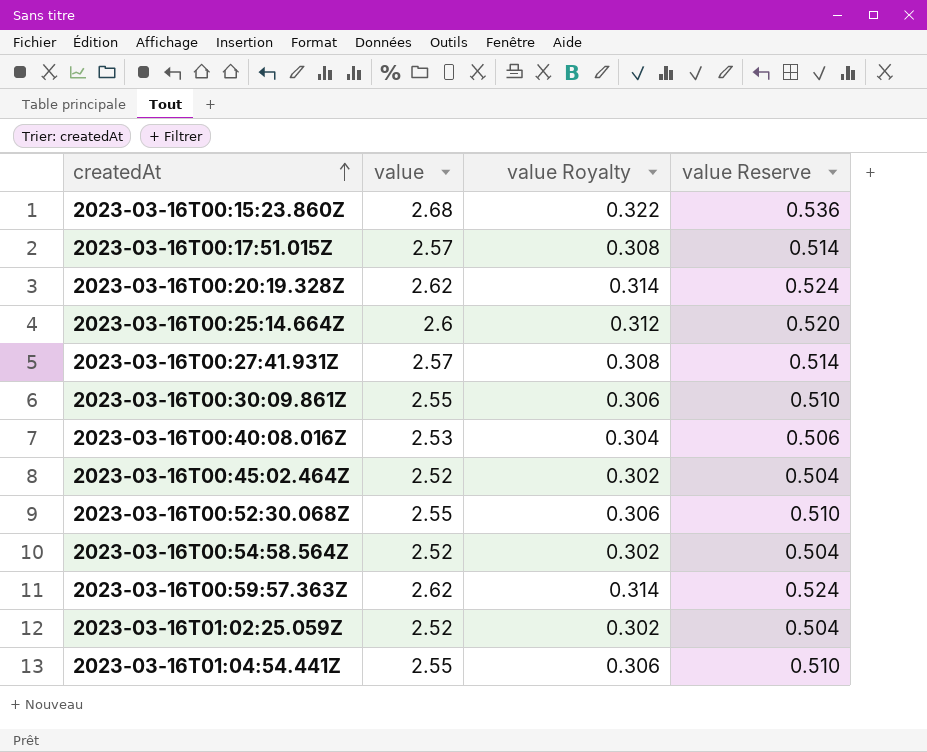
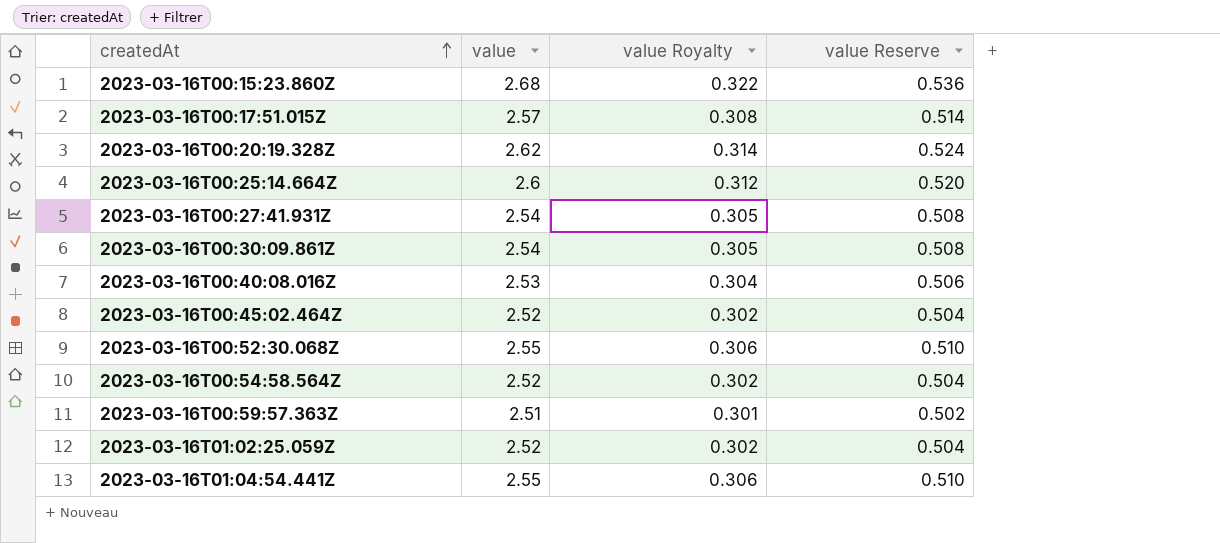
2023-03-16T00:27:41.931Z | value: 2.57 -> 2.54
2023-03-16T00:27:41.931Z | value Royalty: 0.308 -> 0.305
2023-03-16T00:27:41.931Z | value Reserve: 0.514 -> 0.508
2023-03-16T00:30:09.861Z | value: 2.55 -> 2.54
2023-03-16T00:30:09.861Z | value Royalty: 0.306 -> 0.305
2023-03-16T00:30:09.861Z | value Reserve: 0.510 -> 0.508
2023-03-16T00:59:57.363Z | value: 2.62 -> 2.51
2023-03-16T00:59:57.363Z | value Royalty: 0.314 -> 0.301
2023-03-16T00:59:57.363Z | value Reserve: 0.524 -> 0.502

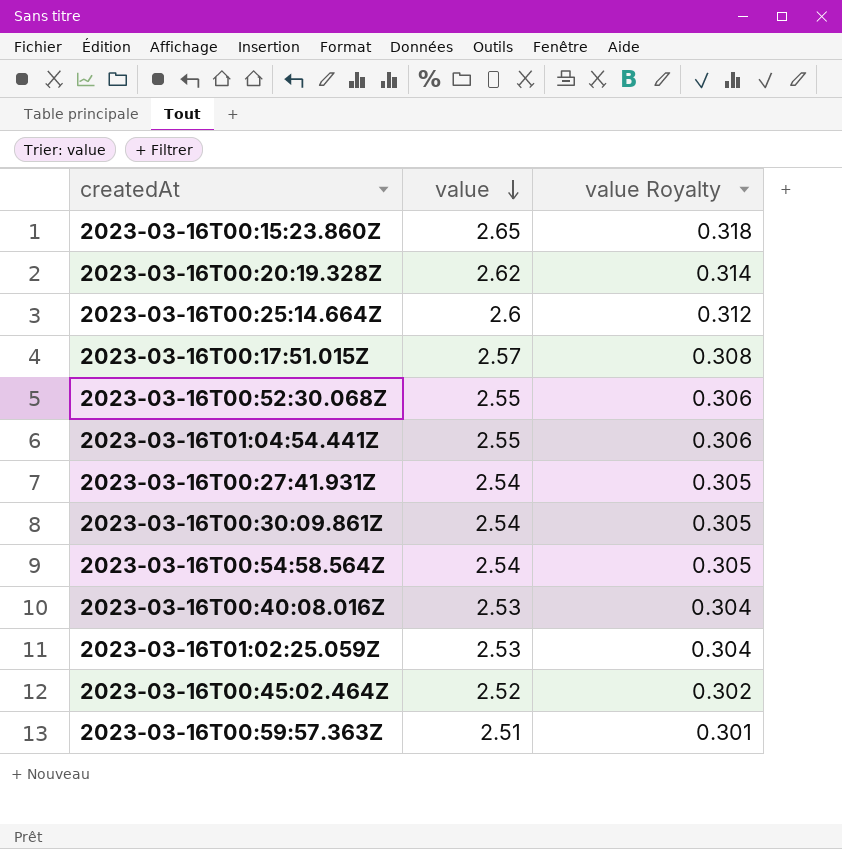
row order: createdAt ascending -> value descending
column value Reserve | formula: [value] * 0.2 -> none
2023-03-16T00:15:23.860Z | value: 2.68 -> 2.65
2023-03-16T00:15:23.860Z | value Royalty: 0.322 -> 0.318
2023-03-16T00:54:58.564Z | value: 2.52 -> 2.54
2023-03-16T00:54:58.564Z | value Royalty: 0.302 -> 0.305
2023-03-16T01:02:25.059Z | value: 2.52 -> 2.53
2023-03-16T01:02:25.059Z | value Royalty: 0.302 -> 0.304

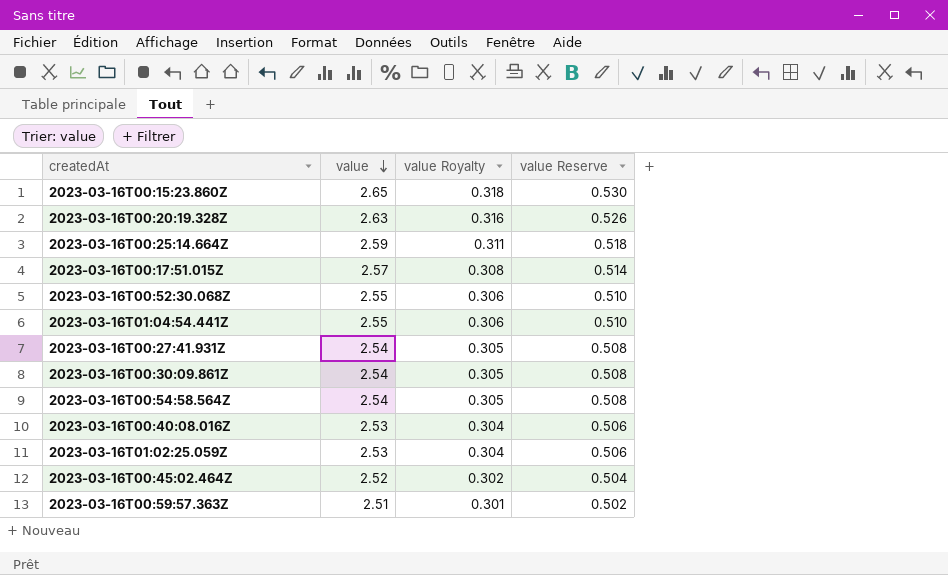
column value Reserve | formula: none -> [value] * 0.2
2023-03-16T00:20:19.328Z | value: 2.62 -> 2.63
2023-03-16T00:20:19.328Z | value Royalty: 0.314 -> 0.316
2023-03-16T00:25:14.664Z | value: 2.6 -> 2.59
2023-03-16T00:25:14.664Z | value Royalty: 0.312 -> 0.311

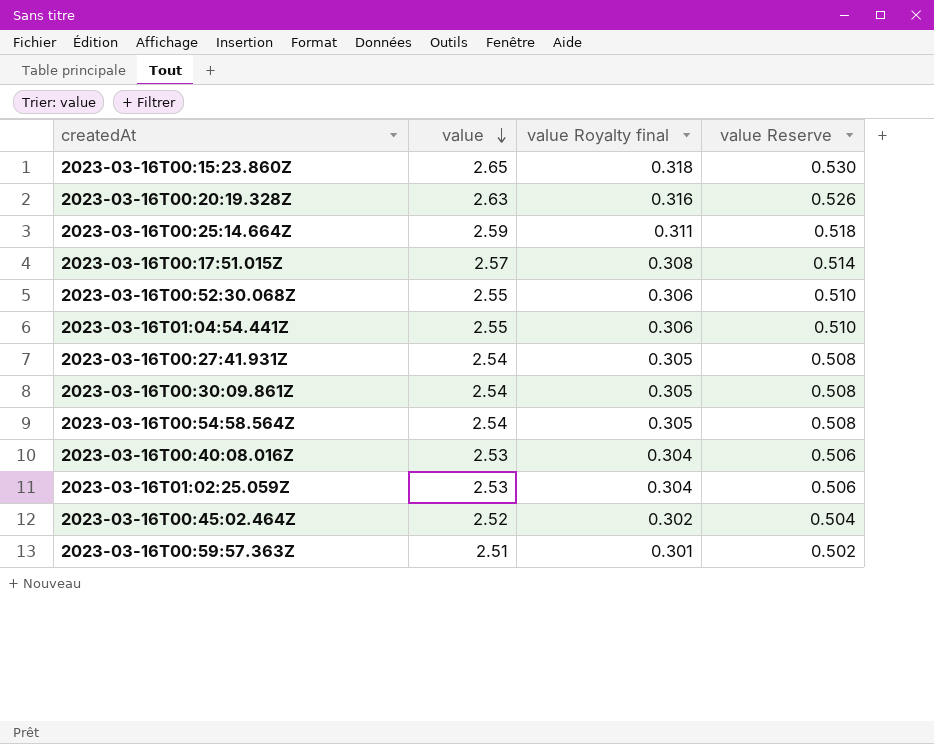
column name: value Royalty -> value Royalty final

